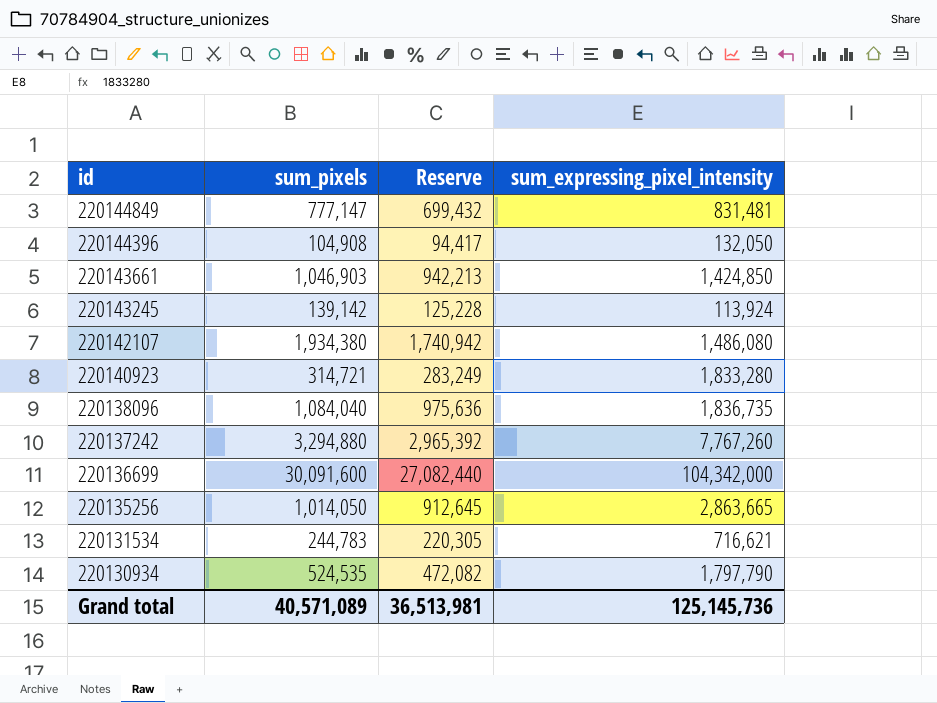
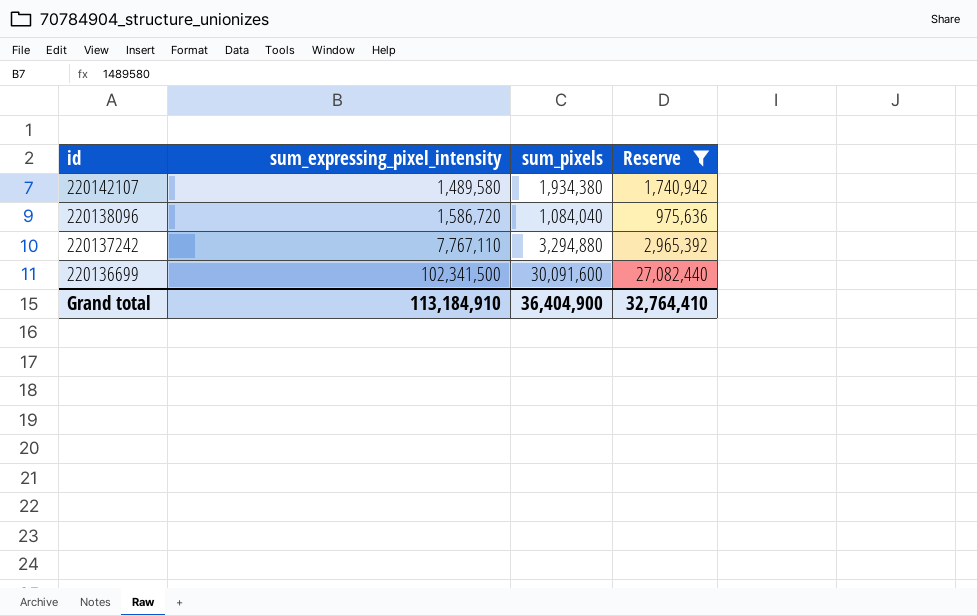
filter: none -> Reserve >= 975,636
column sum_expressing_pixel_intensity | position: 4 -> 2
220142107 | sum_expressing_pixel_intensity: 1,486,080 -> 1,489,580
220138096 | sum_expressing_pixel_intensity: 1,836,735 -> 1,586,720
220137242 | sum_expressing_pixel_intensity: 7,767,260 -> 7,767,110
220136699 | sum_expressing_pixel_intensity: 104,342,000 -> 102,341,500
Grand total | sum_expressing_pixel_intensity: 125,145,736 -> 113,184,910
Grand total | sum_pixels: 40,571,089 -> 36,404,900
Grand total | Reserve: 36,513,981 -> 32,764,410

